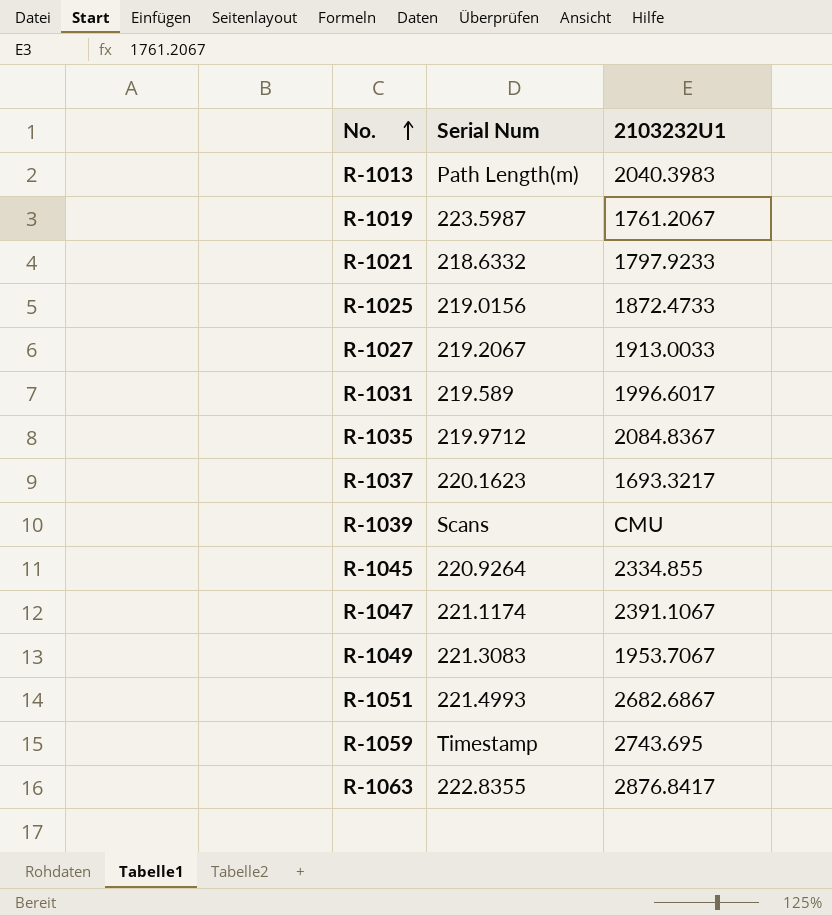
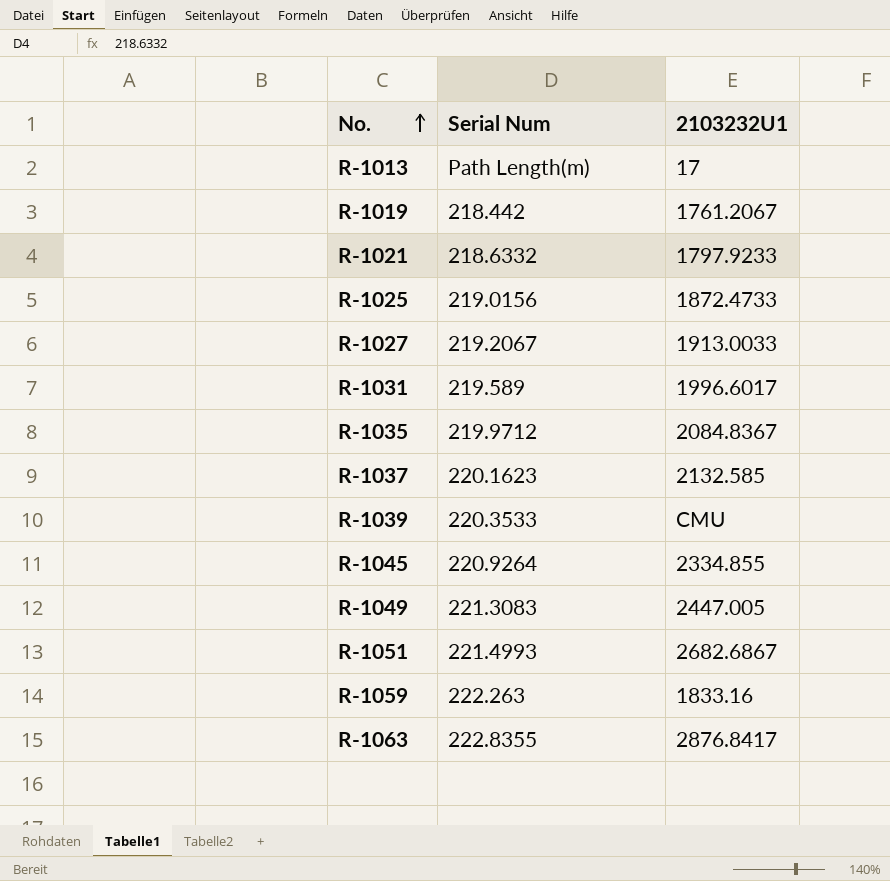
row R-1047: 221.1174 | 2391.1067 -> none
R-1013 | 2103232U1: 2040.3983 -> 17
R-1019 | Serial Num: 223.5987 -> 218.442
R-1037 | 2103232U1: 1693.3217 -> 2132.585
R-1039 | Serial Num: Scans -> 220.3533
R-1049 | 2103232U1: 1953.7067 -> 2447.005
R-1059 | Serial Num: Timestamp -> 222.263
R-1059 | 2103232U1: 2743.695 -> 1833.16

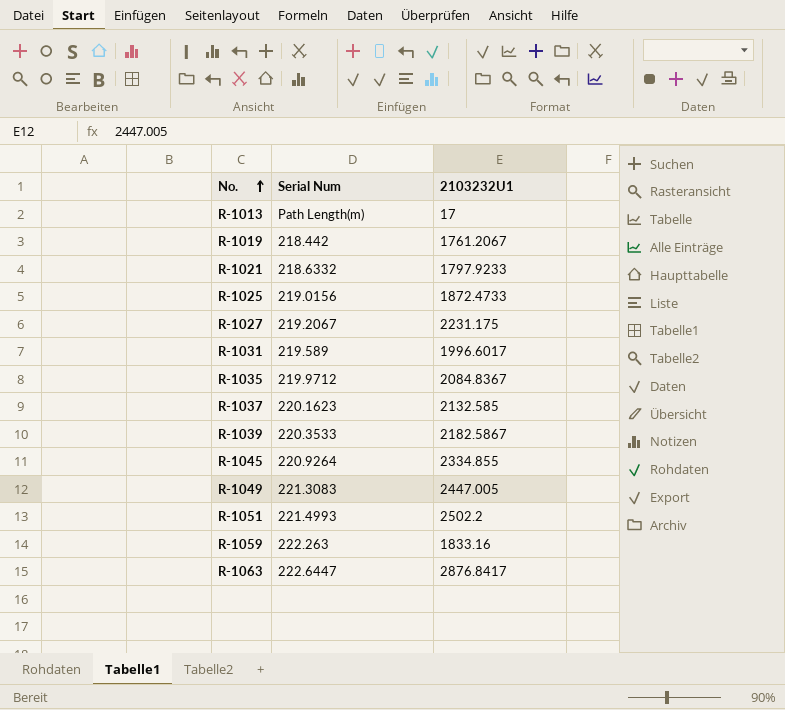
R-1027 | 2103232U1: 1913.0033 -> 2231.175
R-1039 | 2103232U1: CMU -> 2182.5867
R-1051 | 2103232U1: 2682.6867 -> 2502.2
R-1063 | Serial Num: 222.8355 -> 222.6447

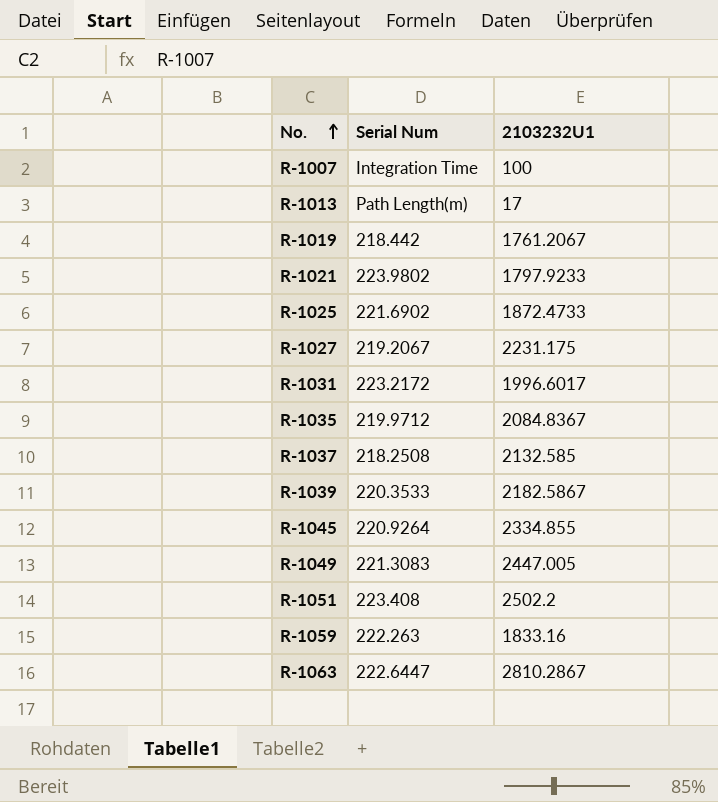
row R-1007: none -> Integration Time | 100
R-1021 | Serial Num: 218.6332 -> 223.9802
R-1025 | Serial Num: 219.0156 -> 221.6902
R-1031 | Serial Num: 219.589 -> 223.2172
R-1037 | Serial Num: 220.1623 -> 218.2508
R-1051 | Serial Num: 221.4993 -> 223.408
R-1063 | 2103232U1: 2876.8417 -> 2810.2867

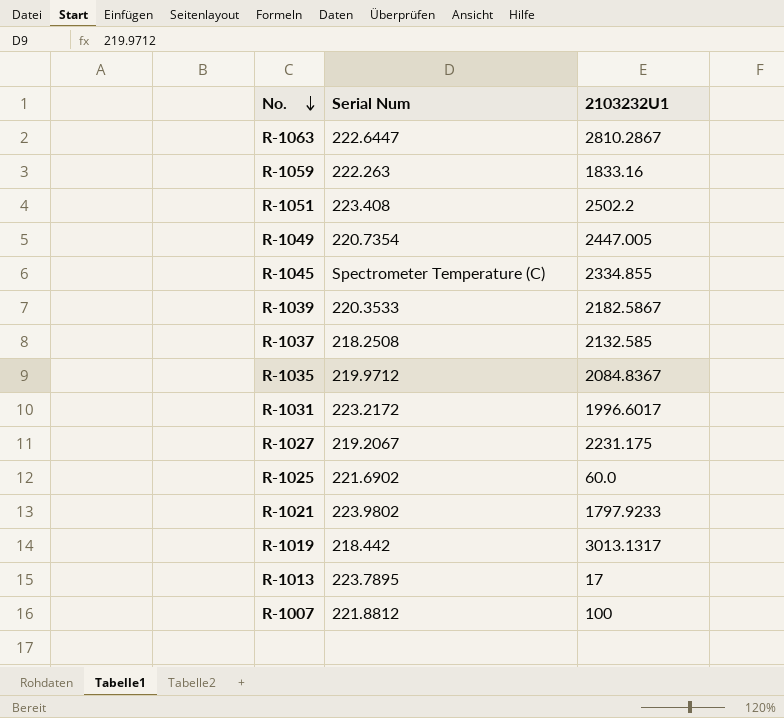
row order: No. ascending -> No. descending
R-1049 | Serial Num: 221.3083 -> 220.7354
R-1045 | Serial Num: 220.9264 -> Spectrometer Temperature (C)
R-1025 | 2103232U1: 1872.4733 -> 60.0
R-1019 | 2103232U1: 1761.2067 -> 3013.1317
R-1013 | Serial Num: Path Length(m) -> 223.7895
R-1007 | Serial Num: Integration Time -> 221.8812

